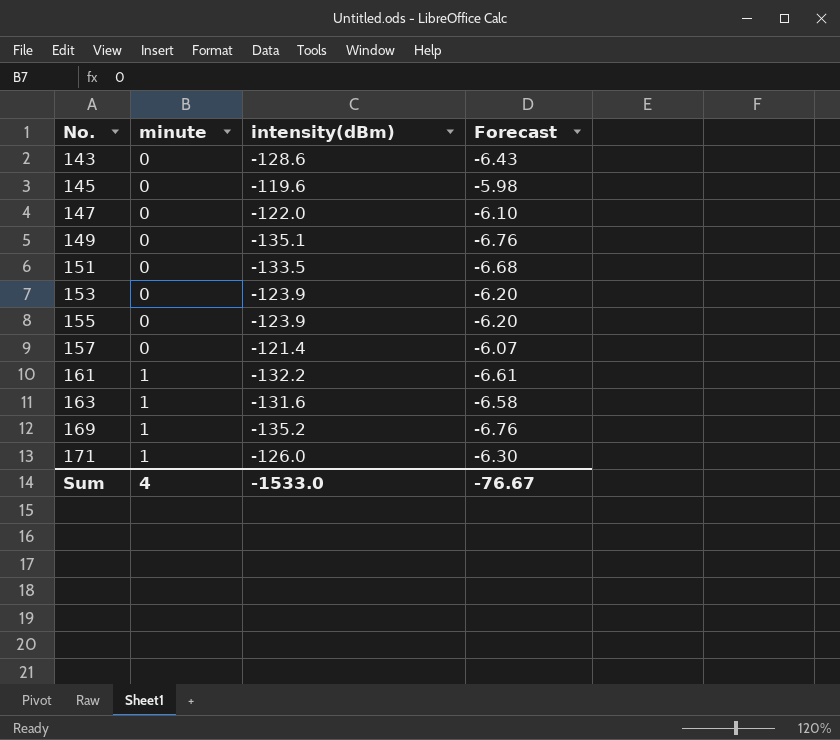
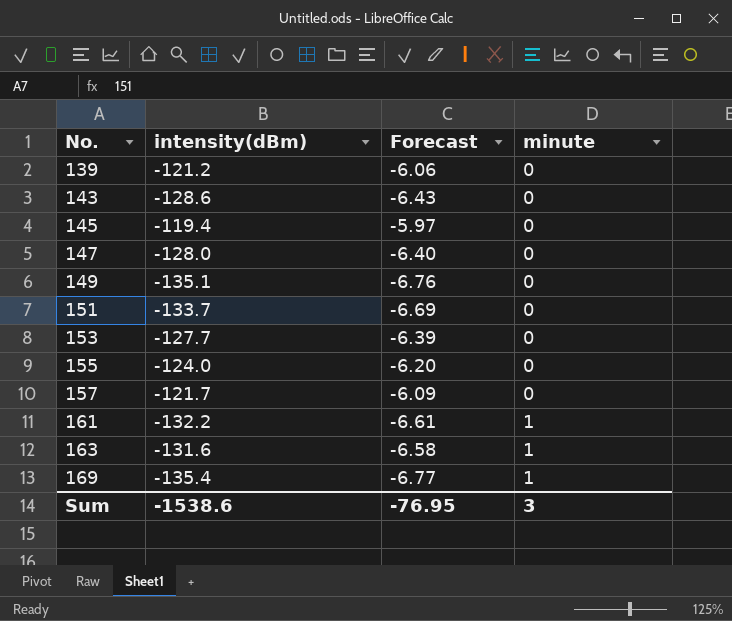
column minute | position: 2 -> 4
row 171: 1 | -126.0 | -6.30 -> none
row 139: none -> -121.2 | -6.06 | 0
145 | intensity(dBm): -119.6 -> -119.4
145 | Forecast: -5.98 -> -5.97
147 | intensity(dBm): -122.0 -> -128.0
147 | Forecast: -6.10 -> -6.40
151 | intensity(dBm): -133.5 -> -133.7
151 | Forecast: -6.68 -> -6.69
153 | intensity(dBm): -123.9 -> -127.7
153 | Forecast: -6.20 -> -6.39
155 | intensity(dBm): -123.9 -> -124.0
157 | intensity(dBm): -121.4 -> -121.7
157 | Forecast: -6.07 -> -6.09
169 | intensity(dBm): -135.2 -> -135.4
169 | Forecast: -6.76 -> -6.77
Sum | intensity(dBm): -1533.0 -> -1538.6
Sum | Forecast: -76.67 -> -76.95
Sum | minute: 4 -> 3

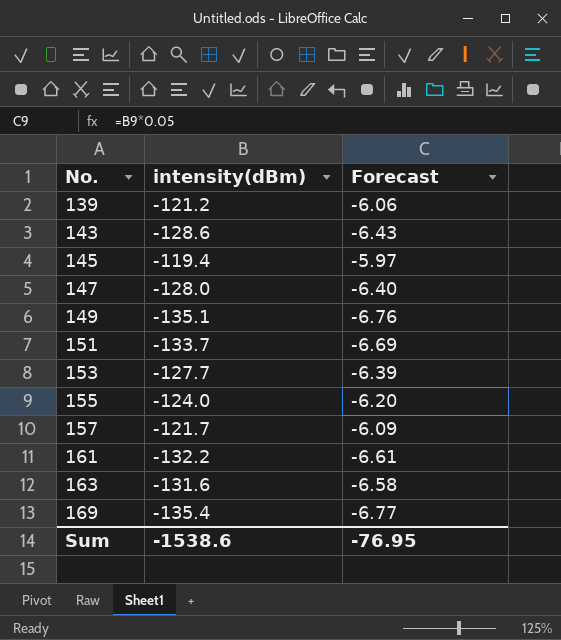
column minute | position: 4 -> none

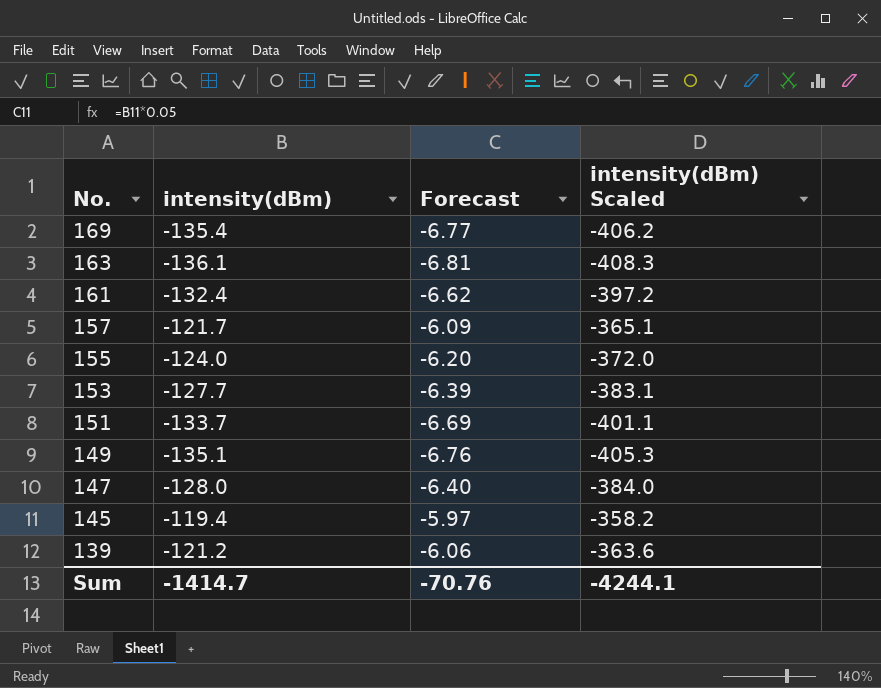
row order: No. ascending -> No. descending
column intensity(dBm) Scaled | formula: none -> [intensity(dBm)] * 3
row 143: -128.6 | -6.43 -> none
163 | intensity(dBm): -131.6 -> -136.1
163 | Forecast: -6.58 -> -6.81
161 | intensity(dBm): -132.2 -> -132.4
161 | Forecast: -6.61 -> -6.62
Sum | intensity(dBm): -1538.6 -> -1414.7
Sum | Forecast: -76.95 -> -70.76

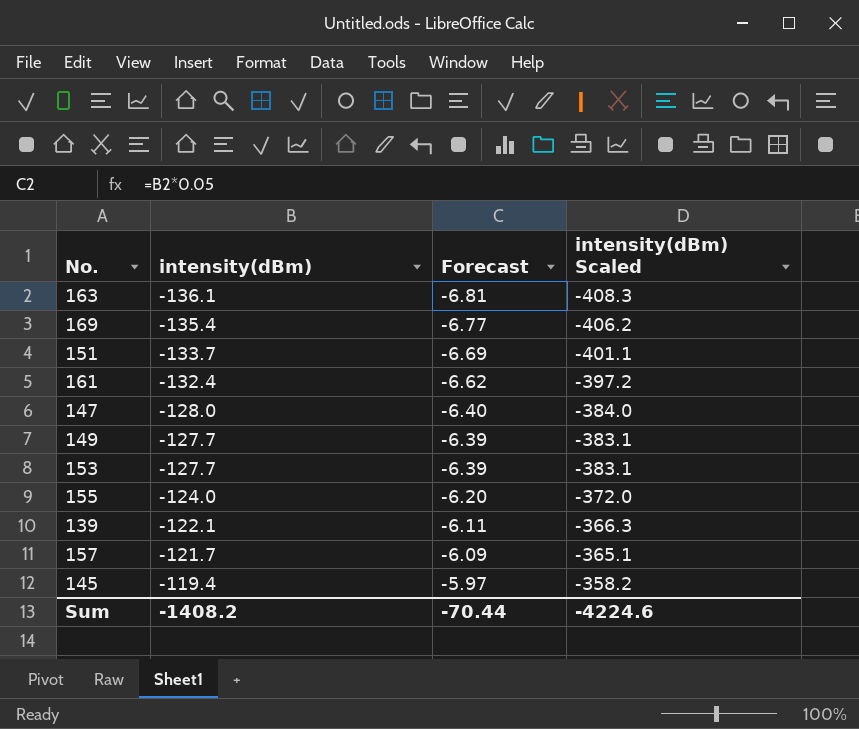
row order: No. descending -> intensity(dBm) ascending
149 | intensity(dBm): -135.1 -> -127.7
149 | Forecast: -6.76 -> -6.39
149 | intensity(dBm) Scaled: -405.3 -> -383.1
139 | intensity(dBm): -121.2 -> -122.1
139 | Forecast: -6.06 -> -6.11
139 | intensity(dBm) Scaled: -363.6 -> -366.3
Sum | intensity(dBm): -1414.7 -> -1408.2
Sum | Forecast: -70.76 -> -70.44
Sum | intensity(dBm) Scaled: -4244.1 -> -4224.6

